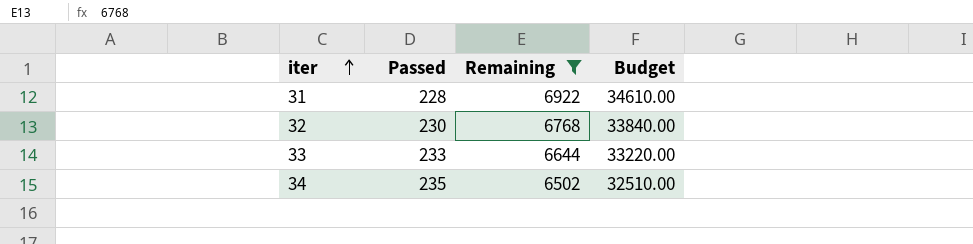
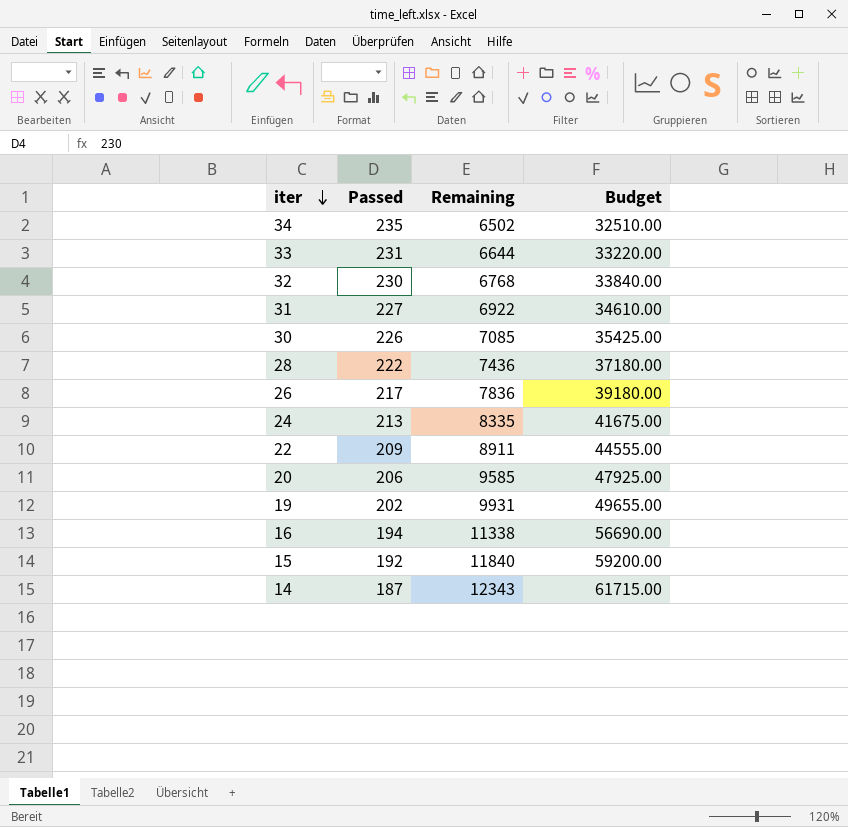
filter: Remaining <= 6922 -> none
row order: iter ascending -> iter descending
33 | Passed: 233 -> 231
31 | Passed: 228 -> 227

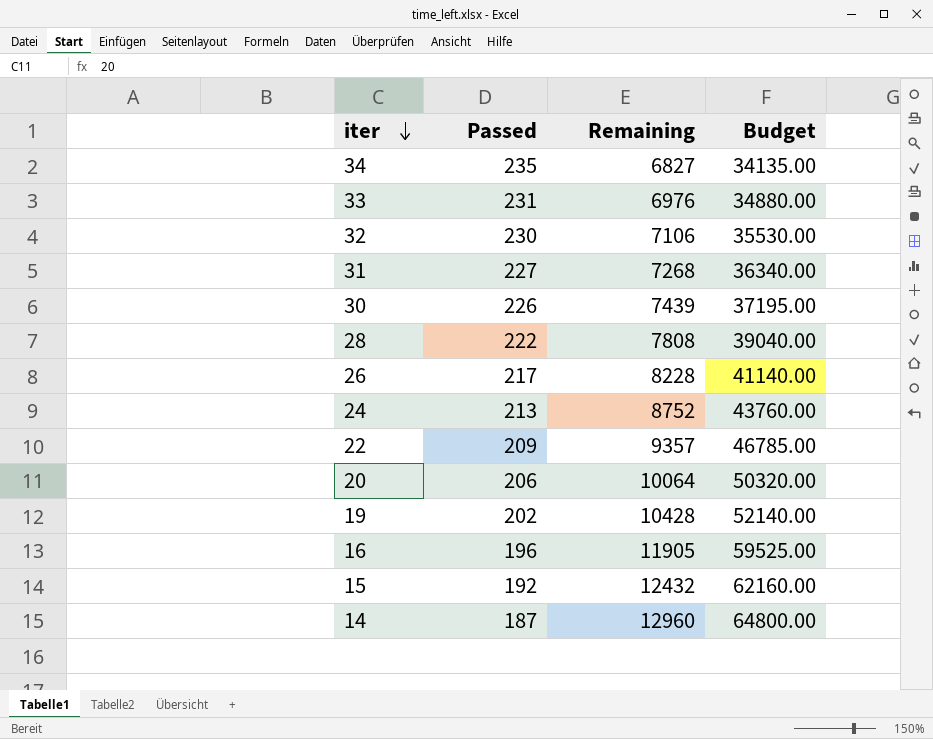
34 | Remaining: 6502 -> 6827
34 | Budget: 32510.00 -> 34135.00
33 | Remaining: 6644 -> 6976
33 | Budget: 33220.00 -> 34880.00
32 | Remaining: 6768 -> 7106
32 | Budget: 33840.00 -> 35530.00
31 | Remaining: 6922 -> 7268
31 | Budget: 34610.00 -> 36340.00
30 | Remaining: 7085 -> 7439
30 | Budget: 35425.00 -> 37195.00
28 | Remaining: 7436 -> 7808
28 | Budget: 37180.00 -> 39040.00
26 | Remaining: 7836 -> 8228
26 | Budget: 39180.00 -> 41140.00
24 | Remaining: 8335 -> 8752
24 | Budget: 41675.00 -> 43760.00
22 | Remaining: 8911 -> 9357
22 | Budget: 44555.00 -> 46785.00
20 | Remaining: 9585 -> 10064
20 | Budget: 47925.00 -> 50320.00
19 | Remaining: 9931 -> 10428
19 | Budget: 49655.00 -> 52140.00
16 | Passed: 194 -> 196
16 | Remaining: 11338 -> 11905
16 | Budget: 56690.00 -> 59525.00
15 | Remaining: 11840 -> 12432
15 | Budget: 59200.00 -> 62160.00
14 | Remaining: 12343 -> 12960
14 | Budget: 61715.00 -> 64800.00

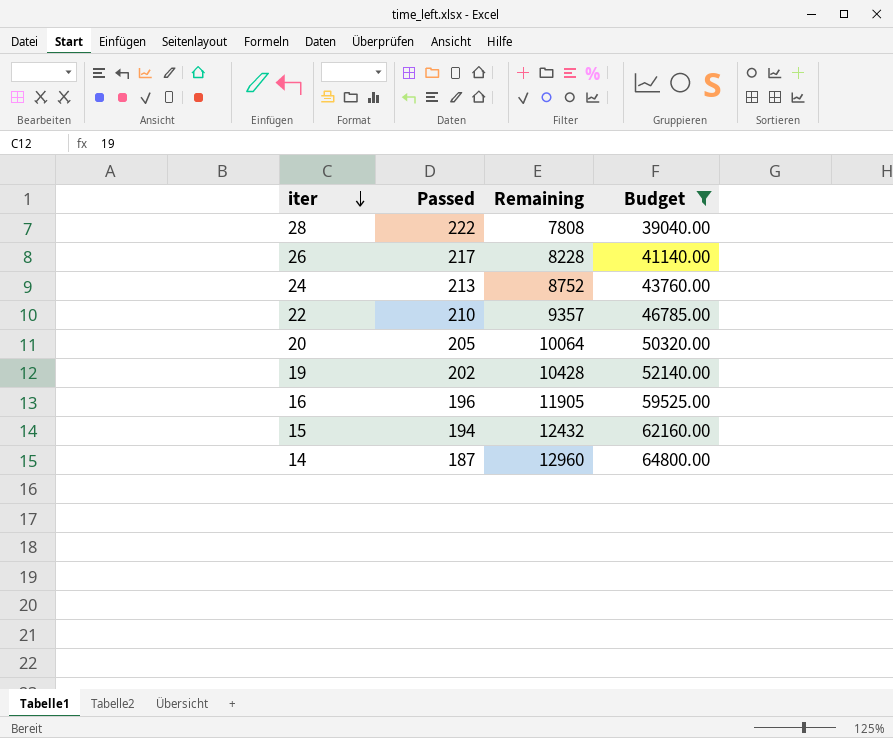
filter: none -> Budget >= 39040.00
22 | Passed: 209 -> 210
20 | Passed: 206 -> 205
15 | Passed: 192 -> 194

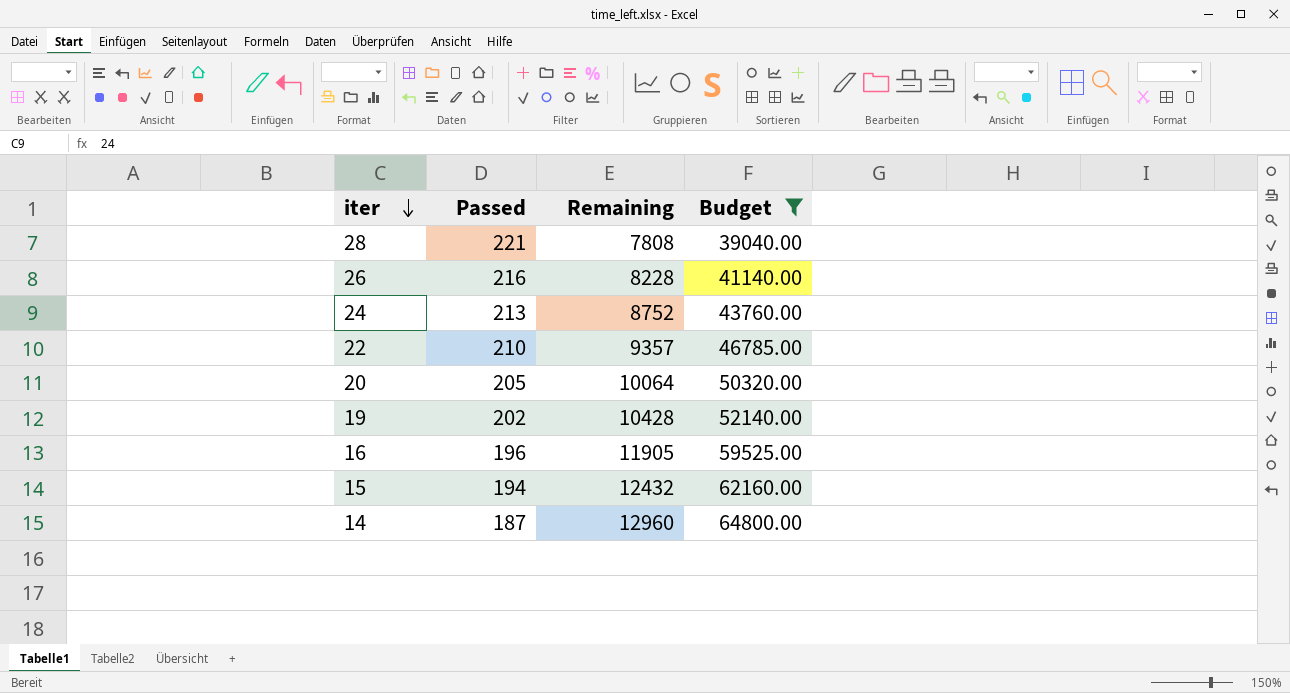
28 | Passed: 222 -> 221
26 | Passed: 217 -> 216

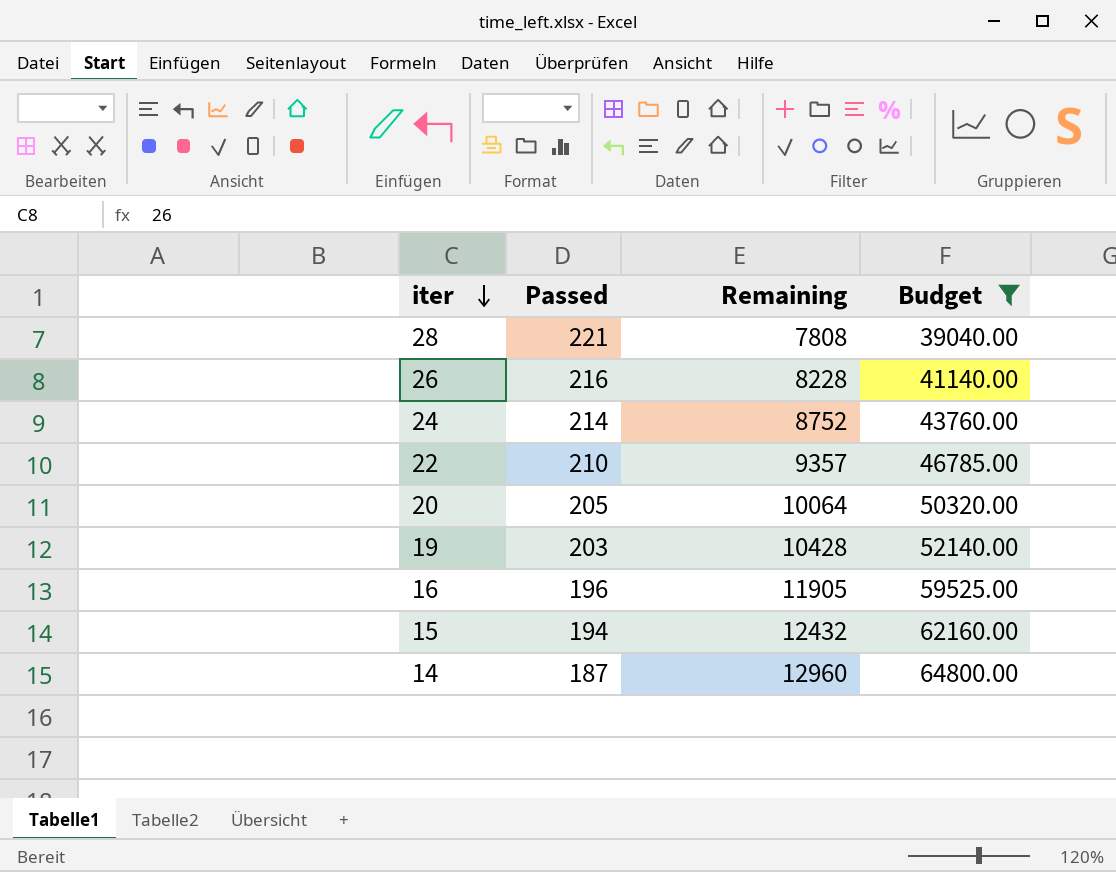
24 | Passed: 213 -> 214
19 | Passed: 202 -> 203

